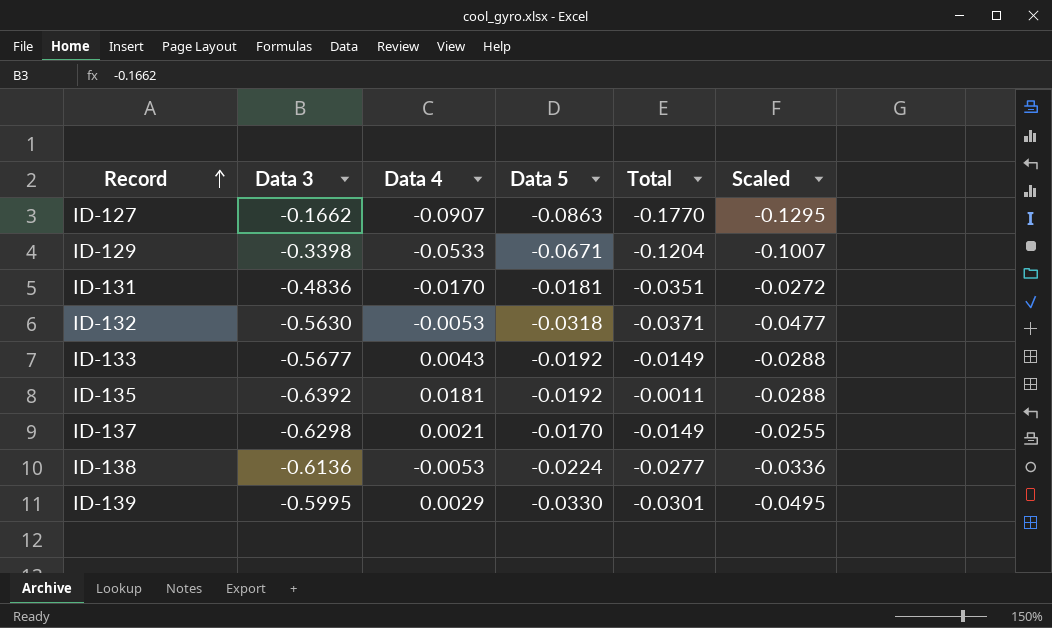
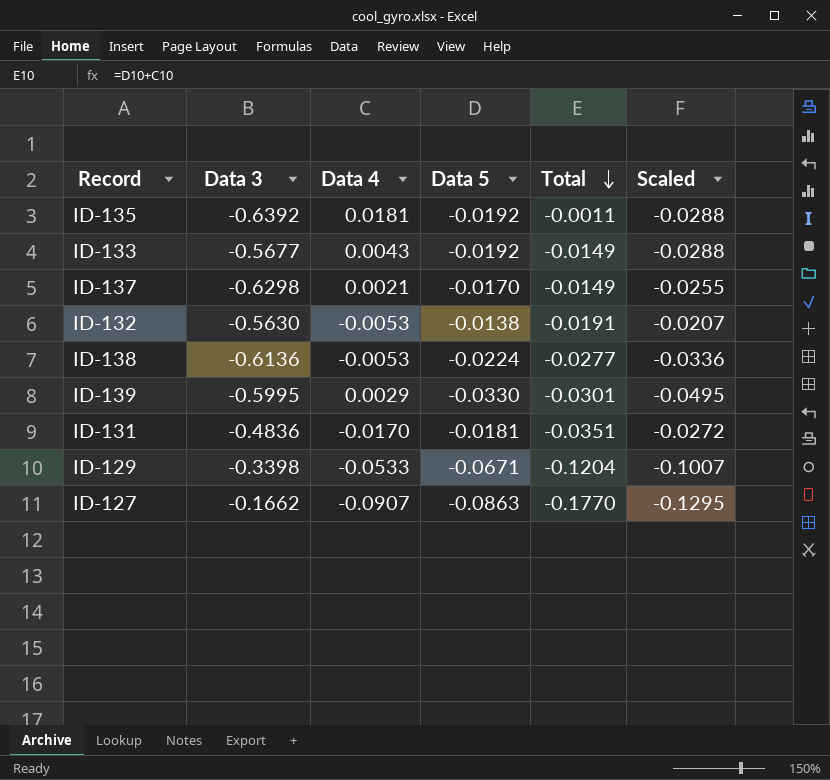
row order: Record ascending -> Total descending
ID-132 | Data 5: -0.0318 -> -0.0138
ID-132 | Total: -0.0371 -> -0.0191
ID-132 | Scaled: -0.0477 -> -0.0207

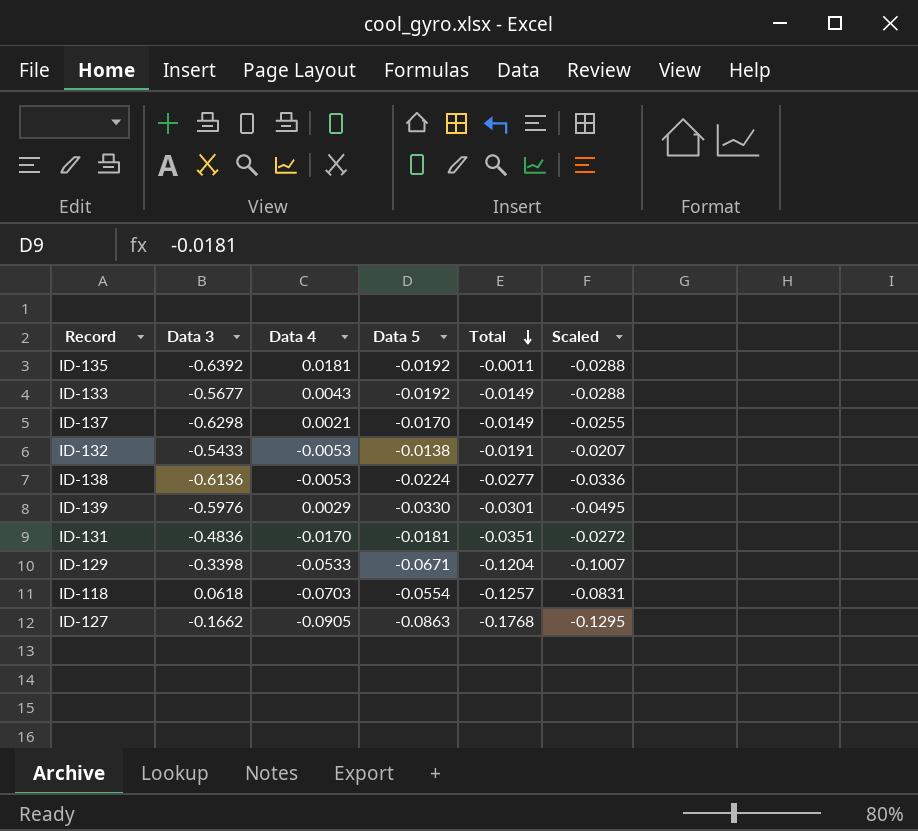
ID-132 | Data 3: -0.5630 -> -0.5433
ID-139 | Data 3: -0.5995 -> -0.5976
row ID-118: none -> 0.0618 | -0.0703 | -0.0554 | -0.1257 | -0.0831
ID-127 | Data 4: -0.0907 -> -0.0905
ID-127 | Total: -0.1770 -> -0.1768

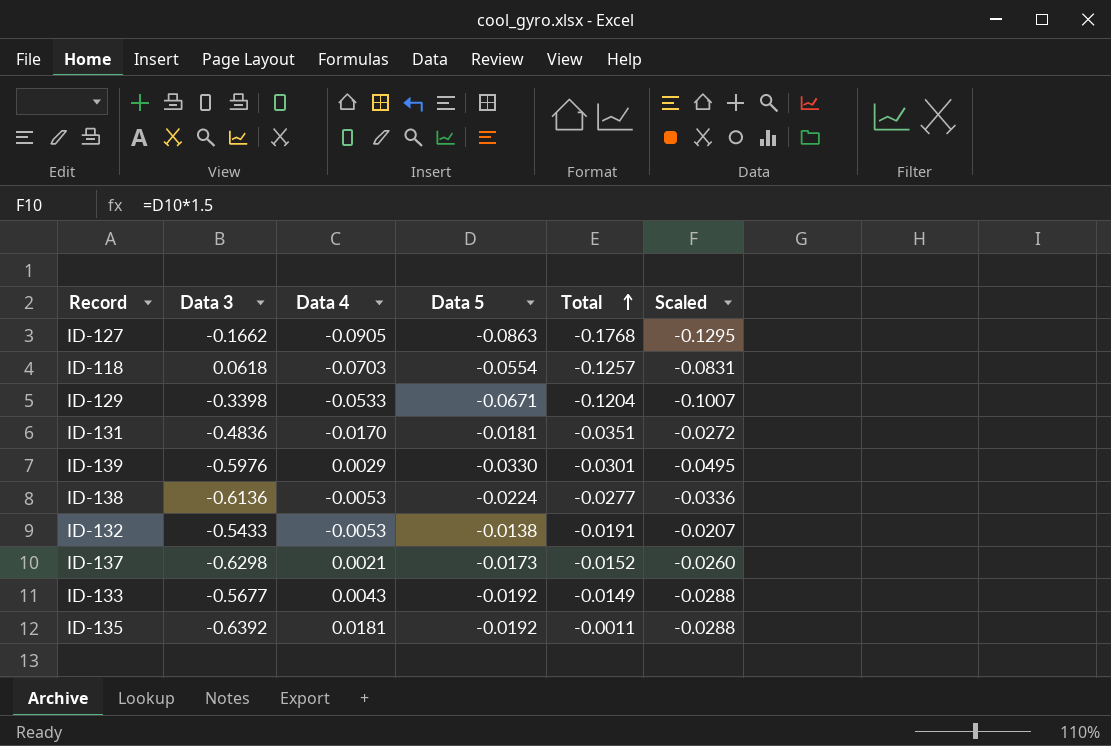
row order: Total descending -> Total ascending
ID-137 | Data 5: -0.0170 -> -0.0173
ID-137 | Total: -0.0149 -> -0.0152
ID-137 | Scaled: -0.0255 -> -0.0260

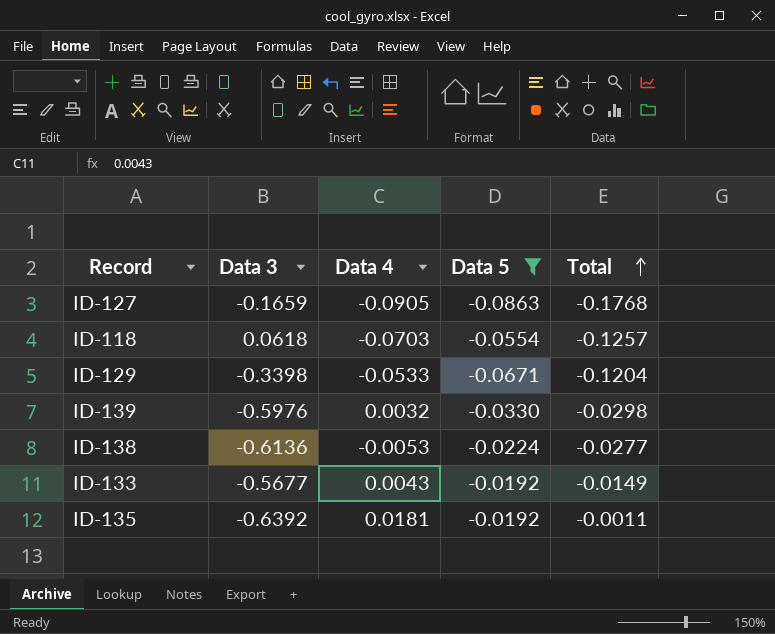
filter: none -> Data 5 <= -0.0192
column Scaled | formula: [Data 5] * 1.5 -> none
ID-127 | Data 3: -0.1662 -> -0.1659
ID-139 | Data 4: 0.0029 -> 0.0032
ID-139 | Total: -0.0301 -> -0.0298

